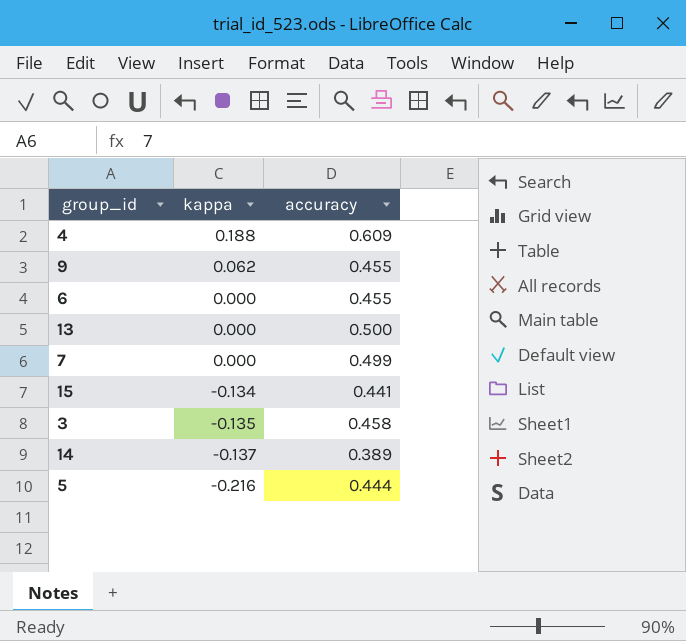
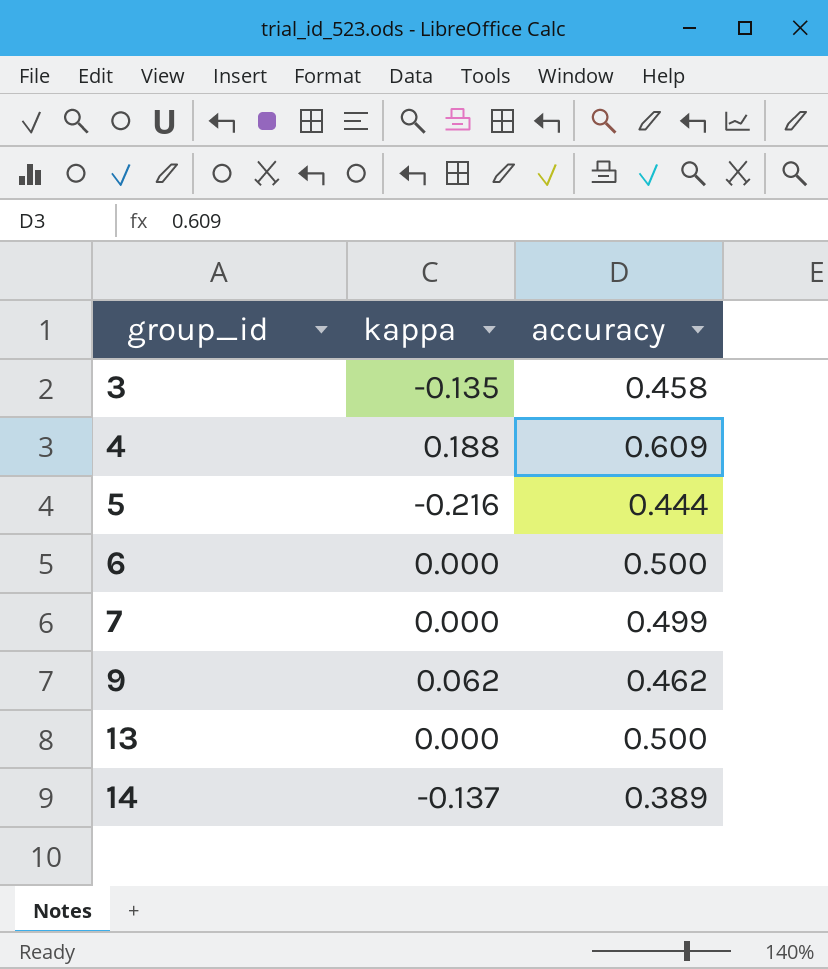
row order: kappa descending -> group_id ascending
row 15: -0.134 | 0.441 -> none
6 | accuracy: 0.455 -> 0.500
9 | accuracy: 0.455 -> 0.462

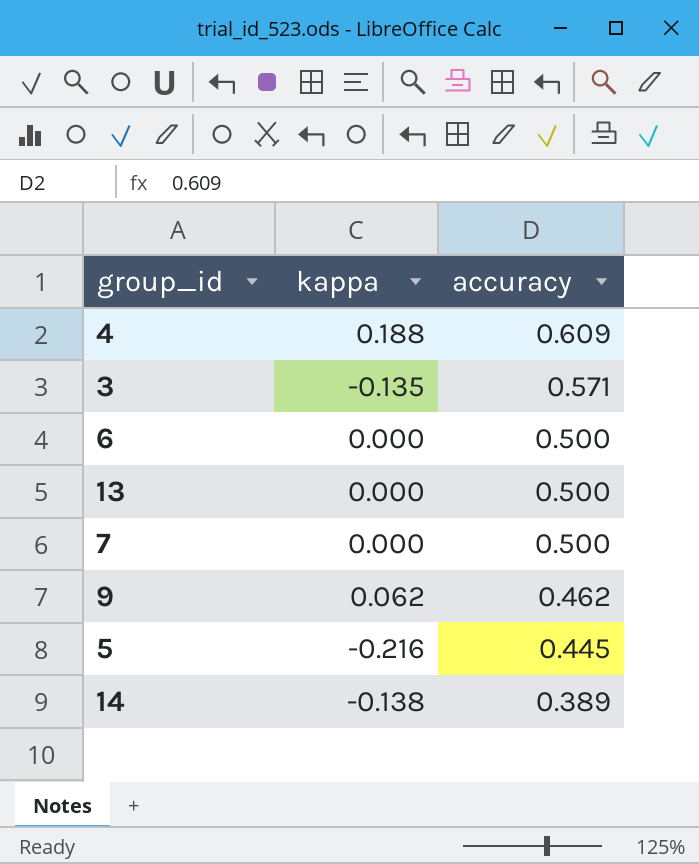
row order: group_id ascending -> accuracy descending
3 | accuracy: 0.458 -> 0.571
7 | accuracy: 0.499 -> 0.500
5 | accuracy: 0.444 -> 0.445
14 | kappa: -0.137 -> -0.138

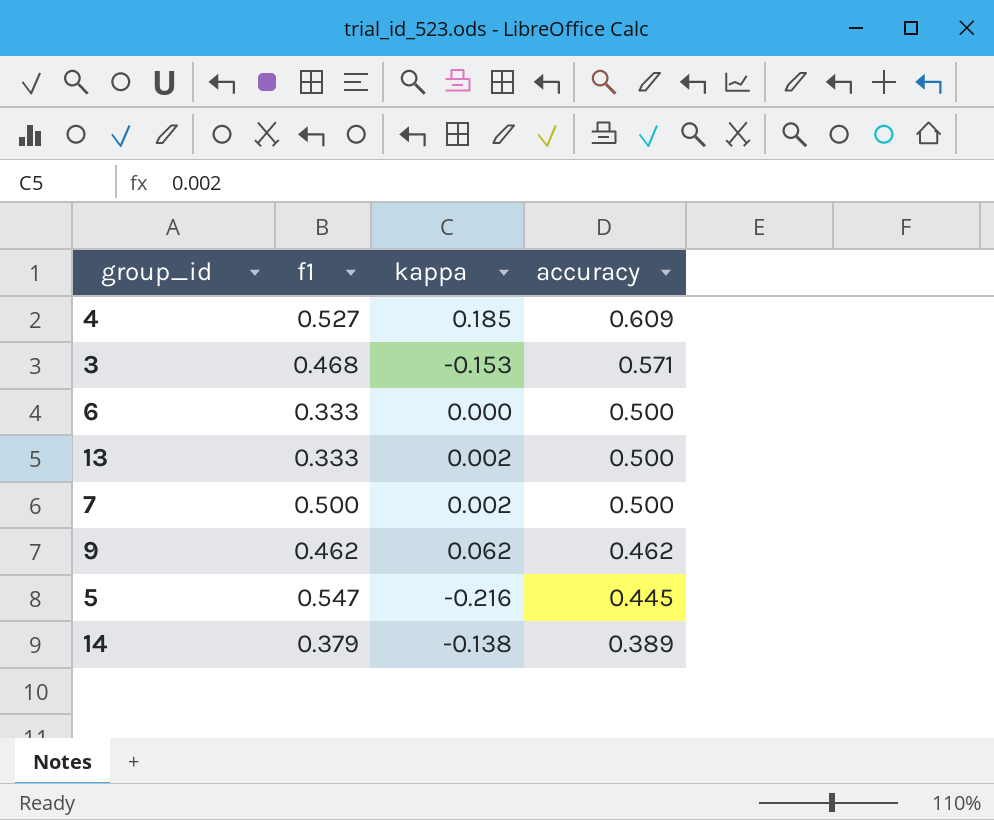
column f1 | position: none -> 2
4 | kappa: 0.188 -> 0.185
3 | kappa: -0.135 -> -0.153
13 | kappa: 0.000 -> 0.002
7 | kappa: 0.000 -> 0.002

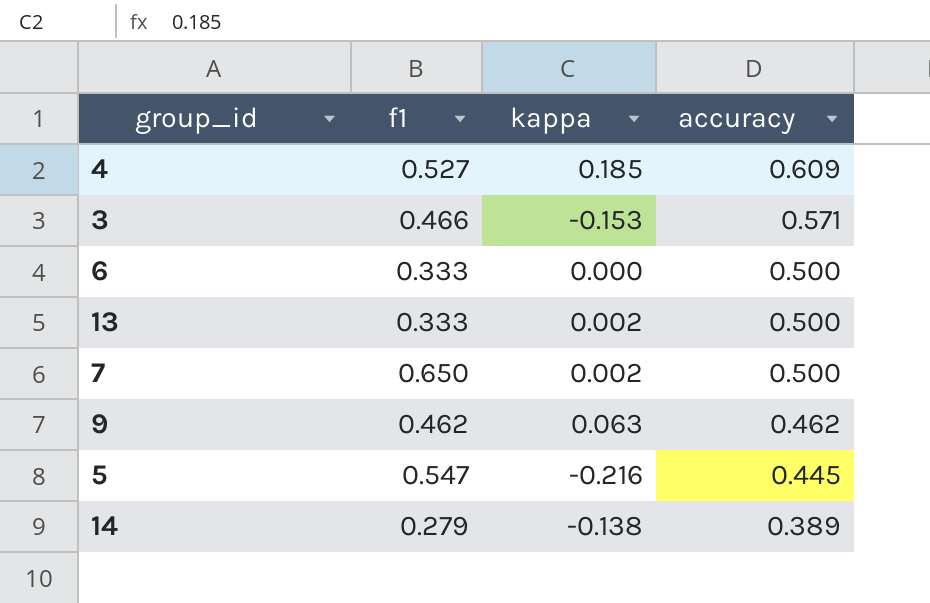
3 | f1: 0.468 -> 0.466
7 | f1: 0.500 -> 0.650
9 | kappa: 0.062 -> 0.063
14 | f1: 0.379 -> 0.279

